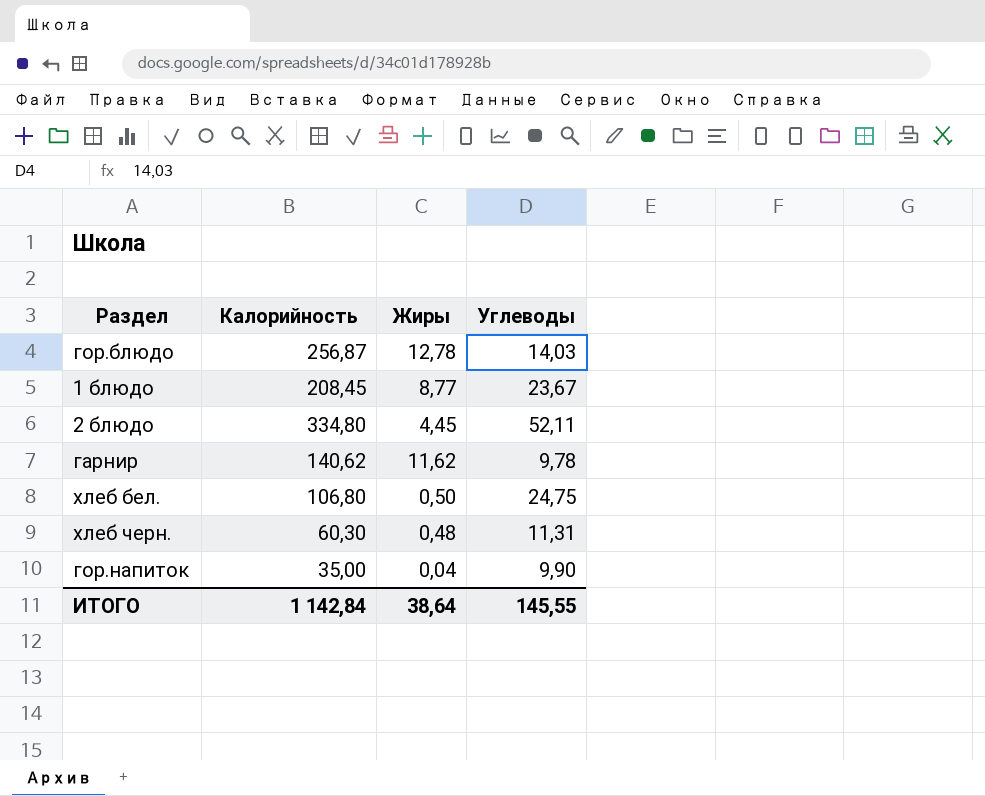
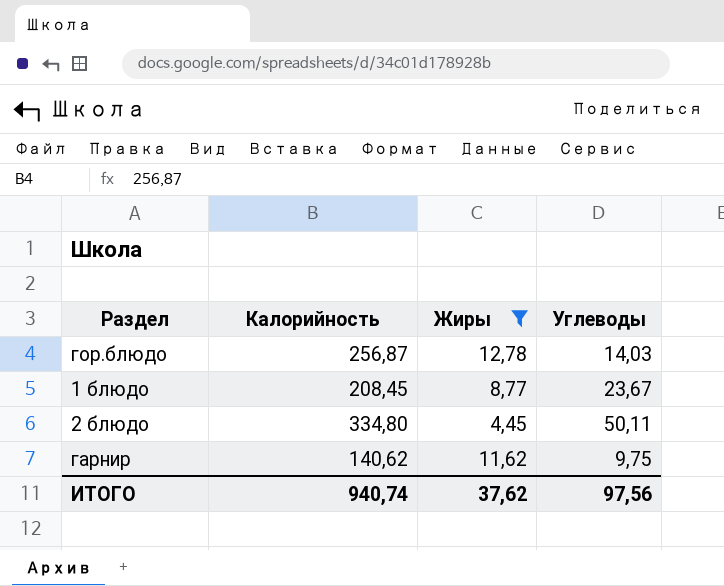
filter: none -> Жиры >= 4,45
2 блюдо | Углеводы: 52,11 -> 50,11
гарнир | Углеводы: 9,78 -> 9,75
ИТОГО | Калорийность: 1 142,84 -> 940,74
ИТОГО | Жиры: 38,64 -> 37,62
ИТОГО | Углеводы: 145,55 -> 97,56

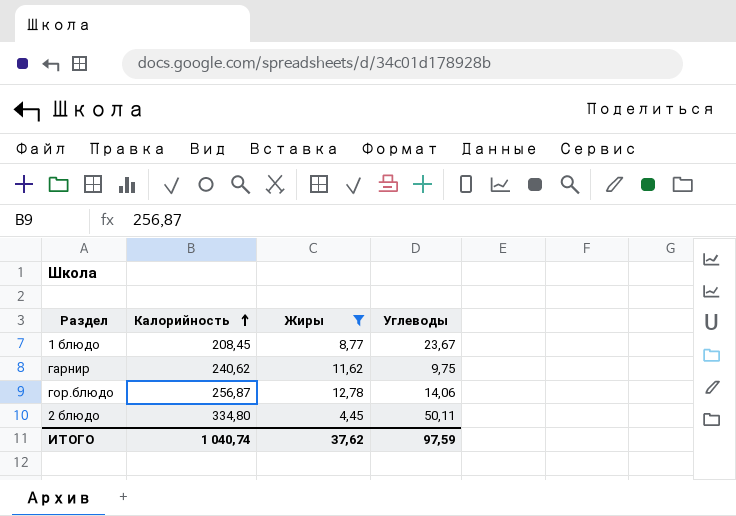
row order: none -> Калорийность ascending
гарнир | Калорийность: 140,62 -> 240,62
гор.блюдо | Углеводы: 14,03 -> 14,06
ИТОГО | Калорийность: 940,74 -> 1 040,74
ИТОГО | Углеводы: 97,56 -> 97,59

